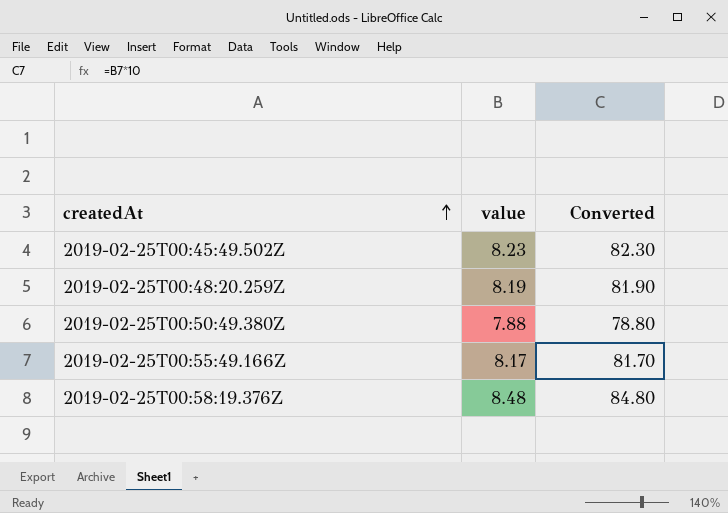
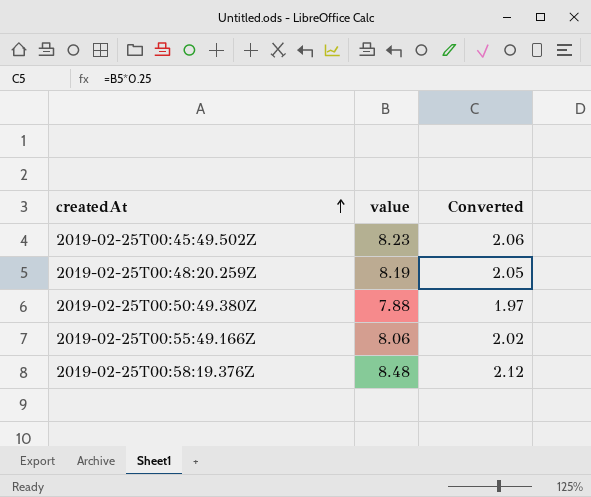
column Converted | formula: [value] * 10 -> [value] * 0.25
2019-02-25T00:55:49.166Z | value: 8.17 -> 8.06

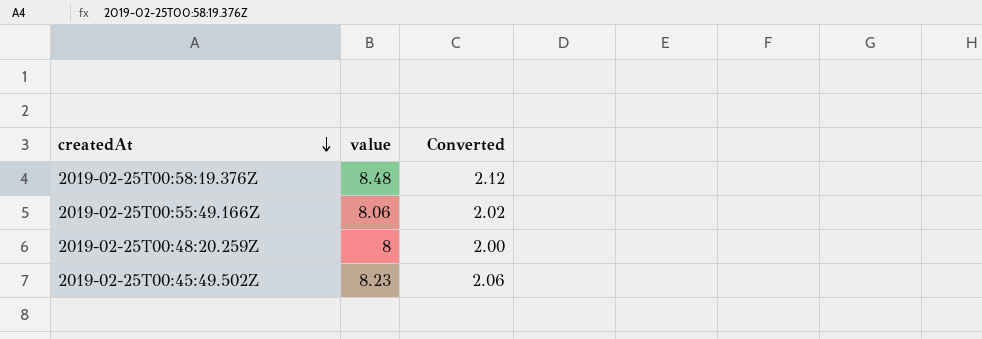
row order: createdAt ascending -> createdAt descending
row 2019-02-25T00:50:49.380Z: 7.88 | 1.97 -> none
2019-02-25T00:48:20.259Z | value: 8.19 -> 8
2019-02-25T00:48:20.259Z | Converted: 2.05 -> 2.00

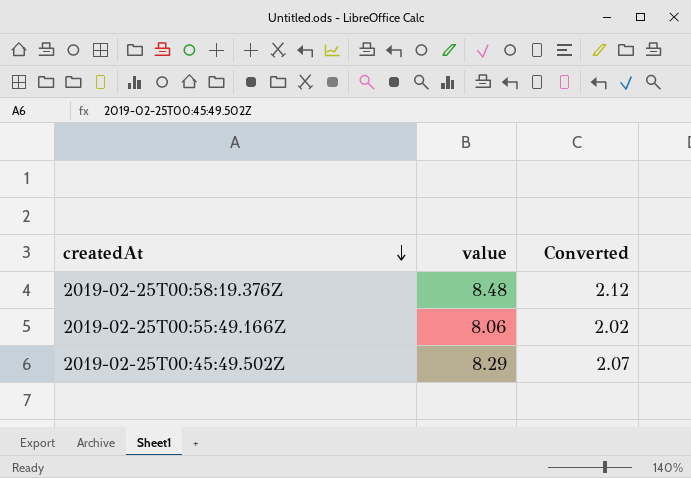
row 2019-02-25T00:48:20.259Z: 8 | 2.00 -> none
2019-02-25T00:45:49.502Z | value: 8.23 -> 8.29
2019-02-25T00:45:49.502Z | Converted: 2.06 -> 2.07

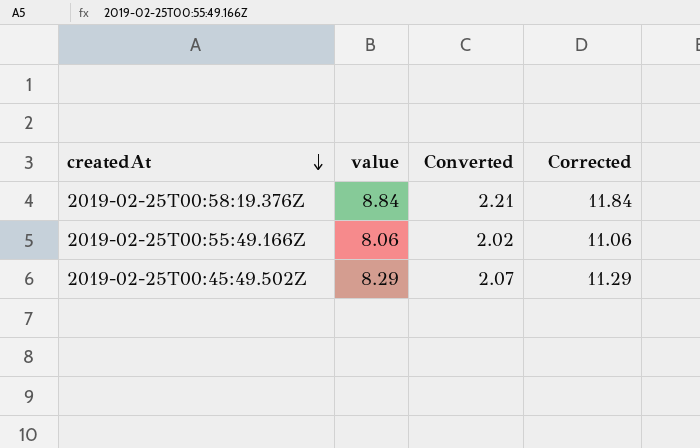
column Corrected | formula: none -> [value] + 3
2019-02-25T00:58:19.376Z | value: 8.48 -> 8.84
2019-02-25T00:58:19.376Z | Converted: 2.12 -> 2.21

